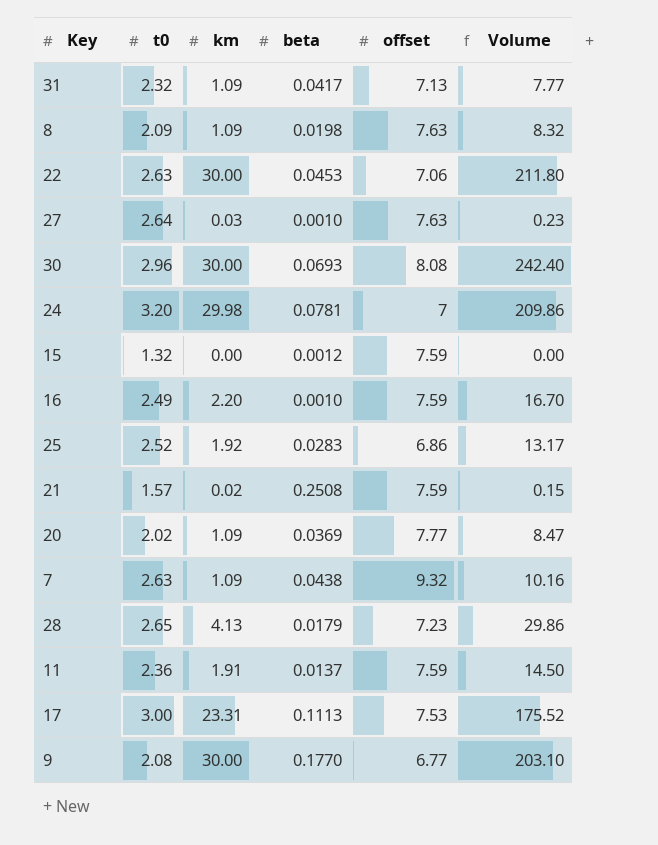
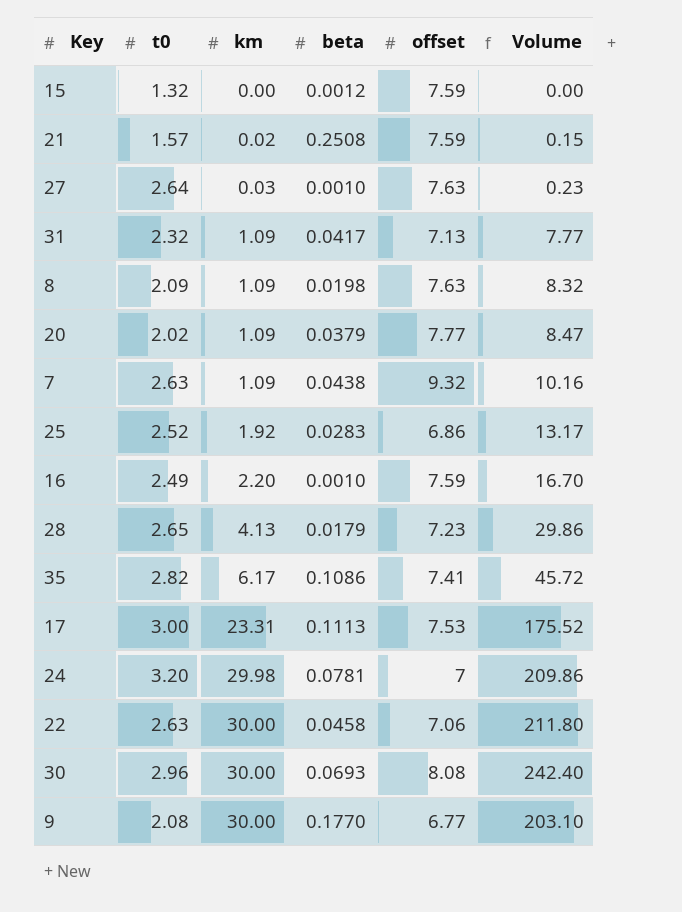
row order: none -> km ascending
row 11: 2.36 | 1.91 | 0.0137 | 7.59 | 14.50 -> none
20 | beta: 0.0369 -> 0.0379
row 35: none -> 2.82 | 6.17 | 0.1086 | 7.41 | 45.72
22 | beta: 0.0453 -> 0.0458

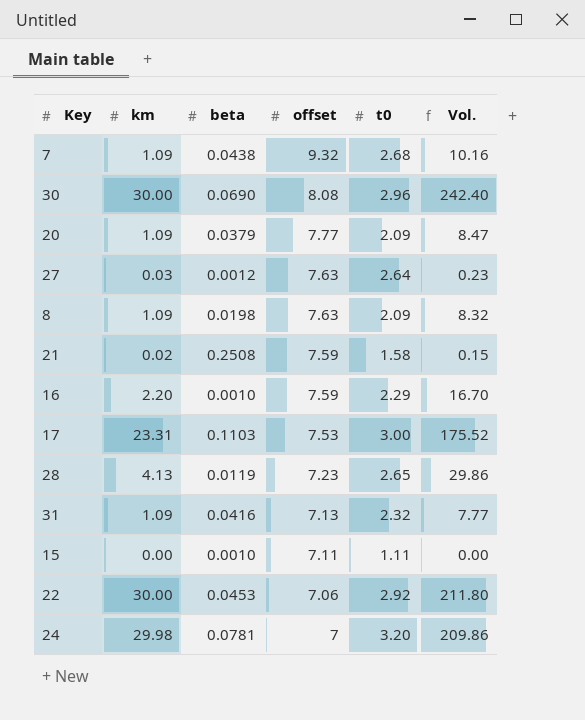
row order: km ascending -> offset descending
column t0 | position: 2 -> 5
column name: Volume -> Vol.
row 25: 2.52 | 1.92 | 0.0283 | 6.86 | 13.17 -> none
row 35: 2.82 | 6.17 | 0.1086 | 7.41 | 45.72 -> none
row 9: 2.08 | 30.00 | 0.1770 | 6.77 | 203.10 -> none
7 | t0: 2.63 -> 2.68
30 | beta: 0.0693 -> 0.0690
20 | t0: 2.02 -> 2.09
27 | beta: 0.0010 -> 0.0012
21 | t0: 1.57 -> 1.58
16 | t0: 2.49 -> 2.29
17 | beta: 0.1113 -> 0.1103
28 | beta: 0.0179 -> 0.0119
31 | beta: 0.0417 -> 0.0416
15 | beta: 0.0012 -> 0.0010
15 | offset: 7.59 -> 7.11
15 | t0: 1.32 -> 1.11
22 | beta: 0.0458 -> 0.0453
22 | t0: 2.63 -> 2.92

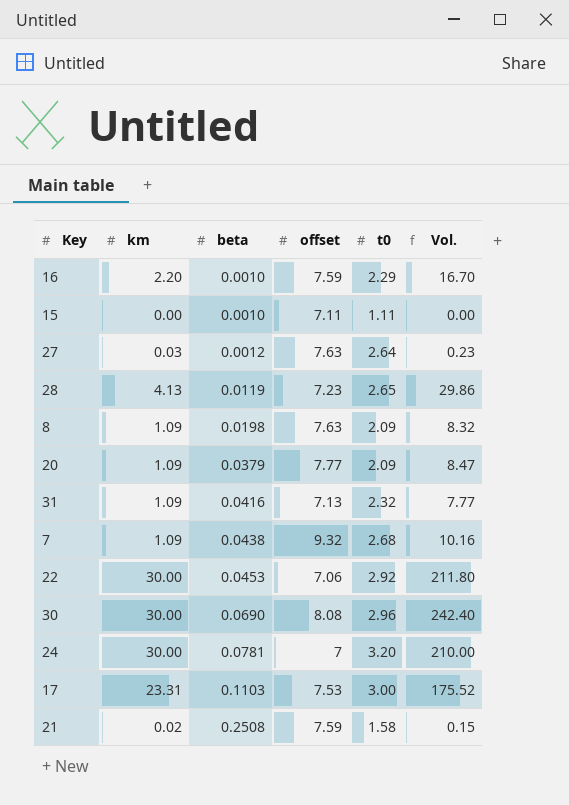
row order: offset descending -> beta ascending
24 | km: 29.98 -> 30.00
24 | Vol.: 209.86 -> 210.00

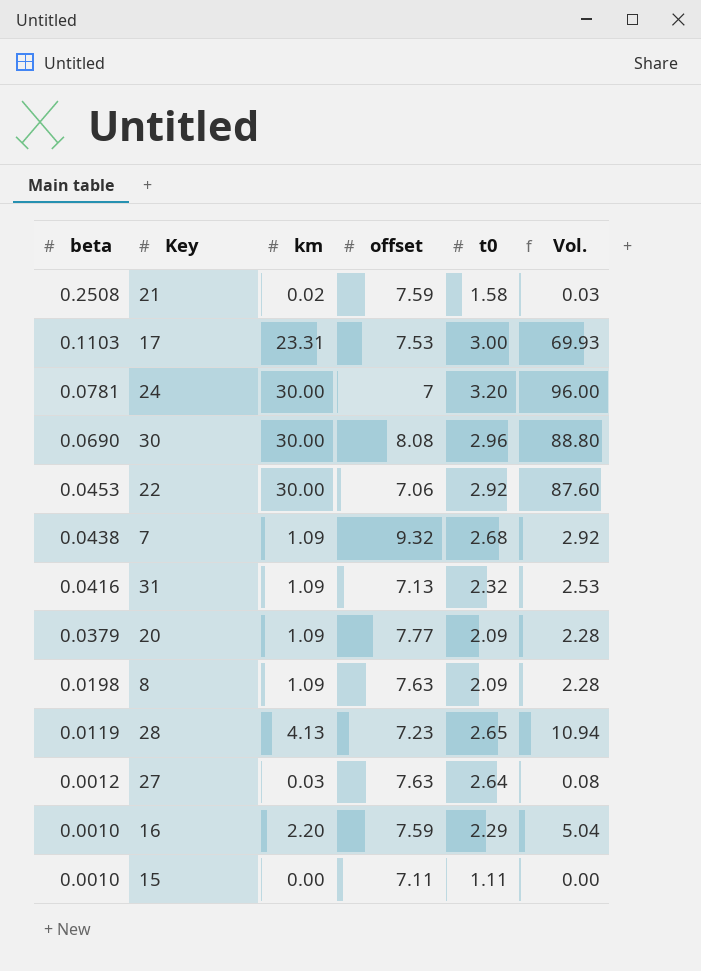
row order: beta ascending -> beta descending
column beta | position: 3 -> 1
column Vol. | formula: [km] * [offset] -> [km] * [t0]

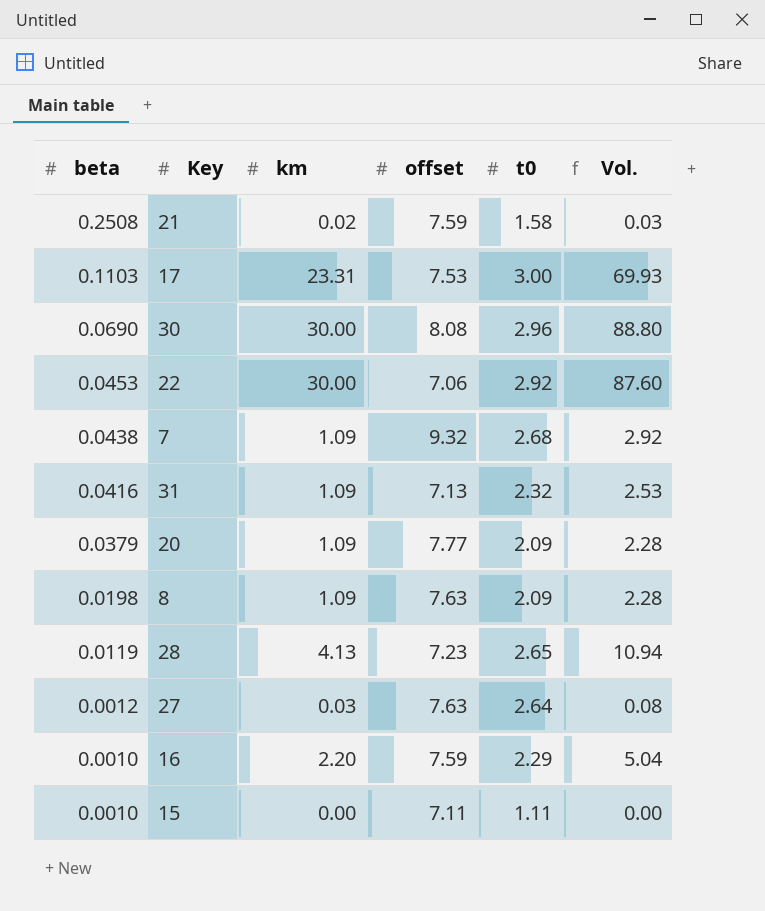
row 24: 0.0781 | 30.00 | 7 | 3.20 | 96.00 -> none

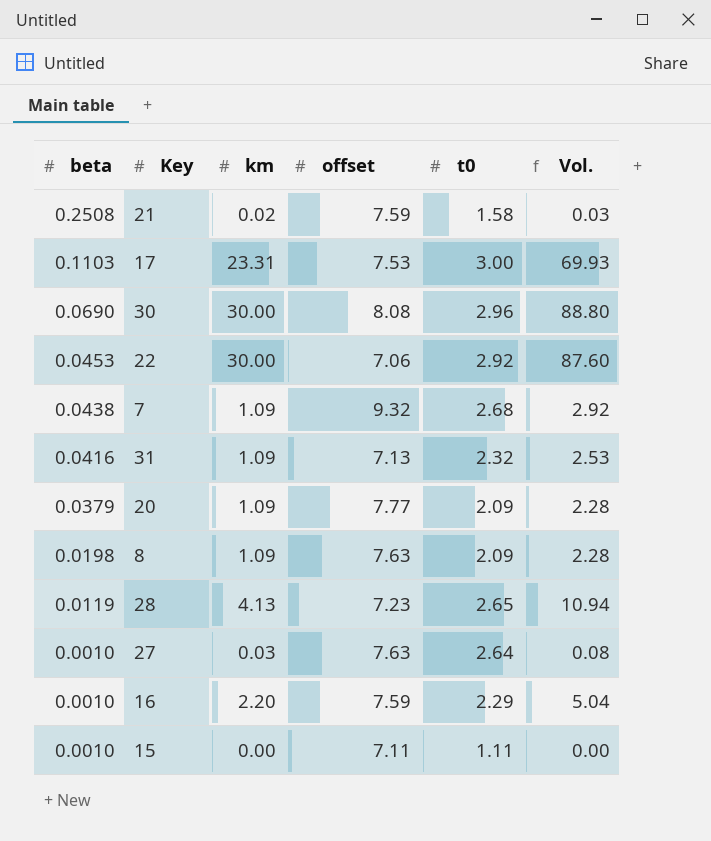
27 | beta: 0.0012 -> 0.0010

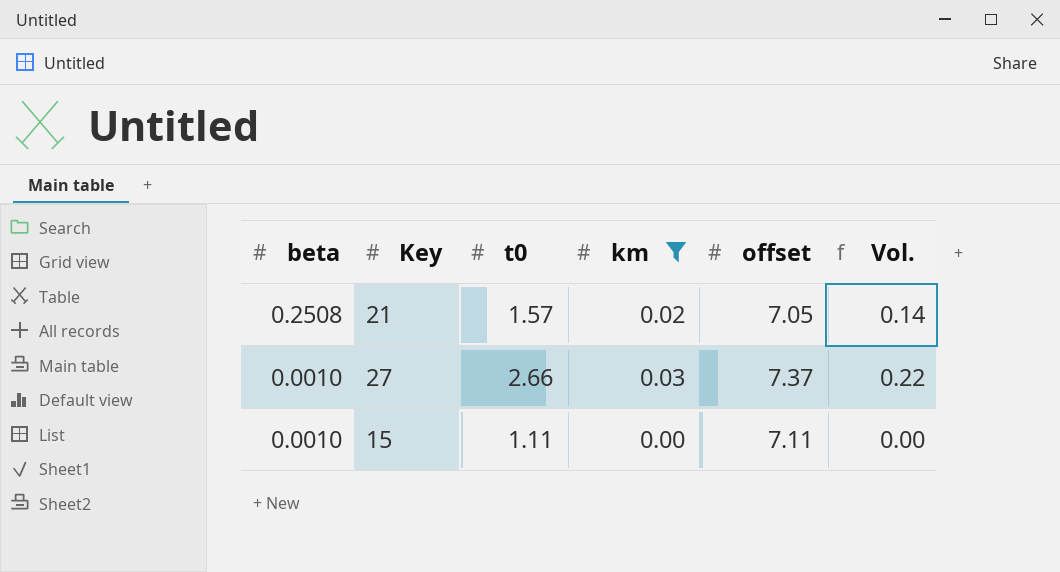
filter: none -> km <= 0.03
column t0 | position: 5 -> 3
column Vol. | formula: [km] * [t0] -> [km] * [offset]
21 | t0: 1.58 -> 1.57
21 | offset: 7.59 -> 7.05
27 | t0: 2.64 -> 2.66
27 | offset: 7.63 -> 7.37

